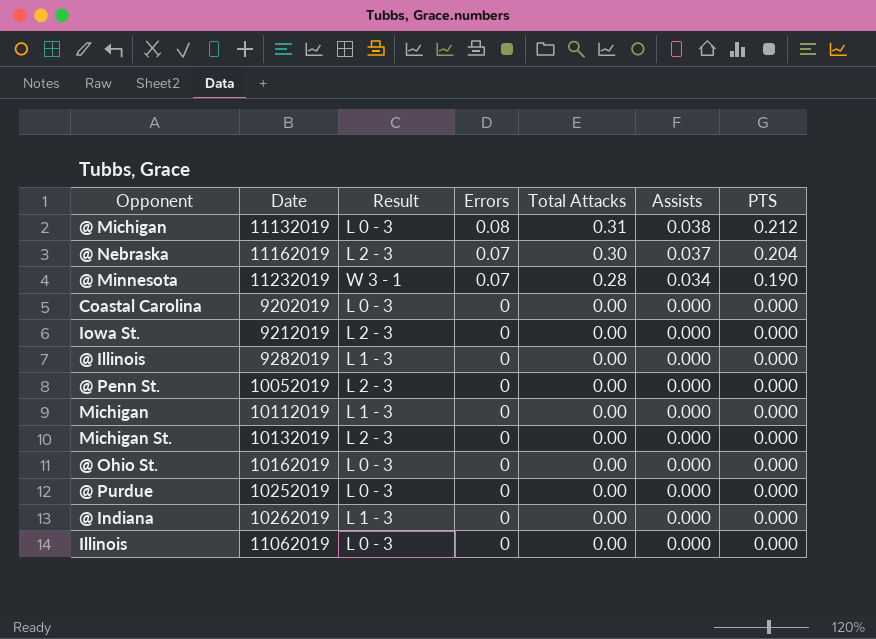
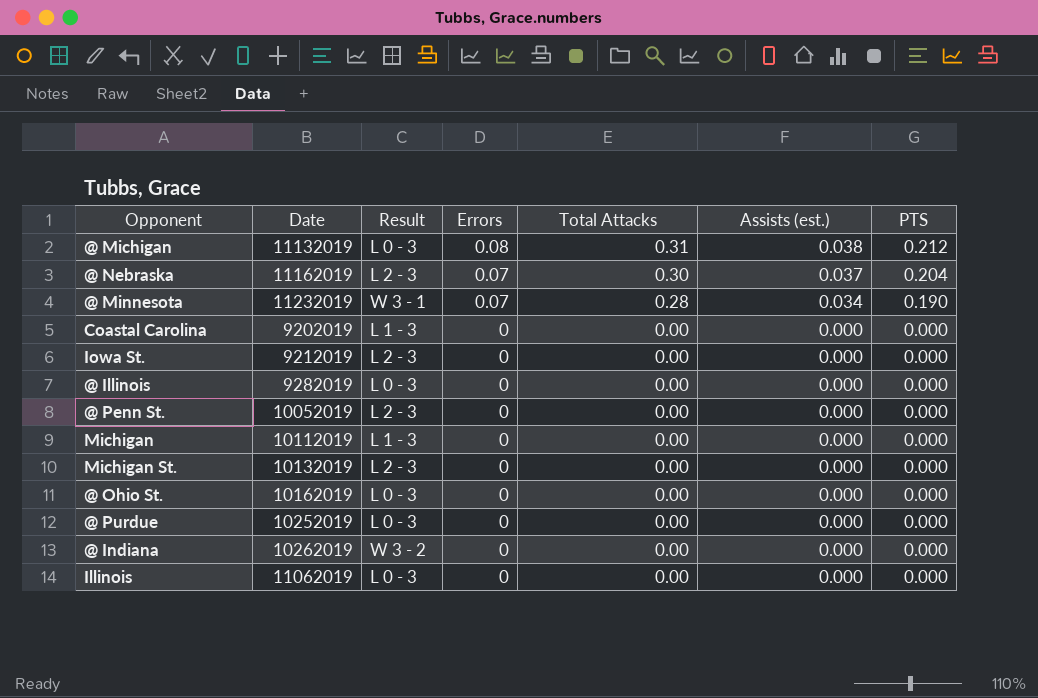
column name: Assists -> Assists (est.)
Coastal Carolina | Result: L 0 - 3 -> L 1 - 3
@ Illinois | Result: L 1 - 3 -> L 0 - 3
@ Indiana | Result: L 1 - 3 -> W 3 - 2

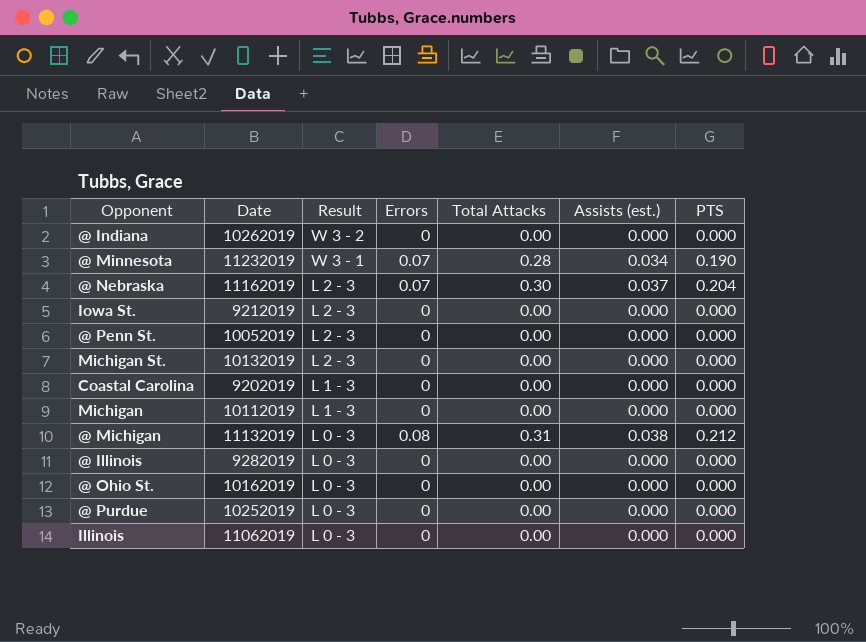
row order: Errors descending -> Result descending

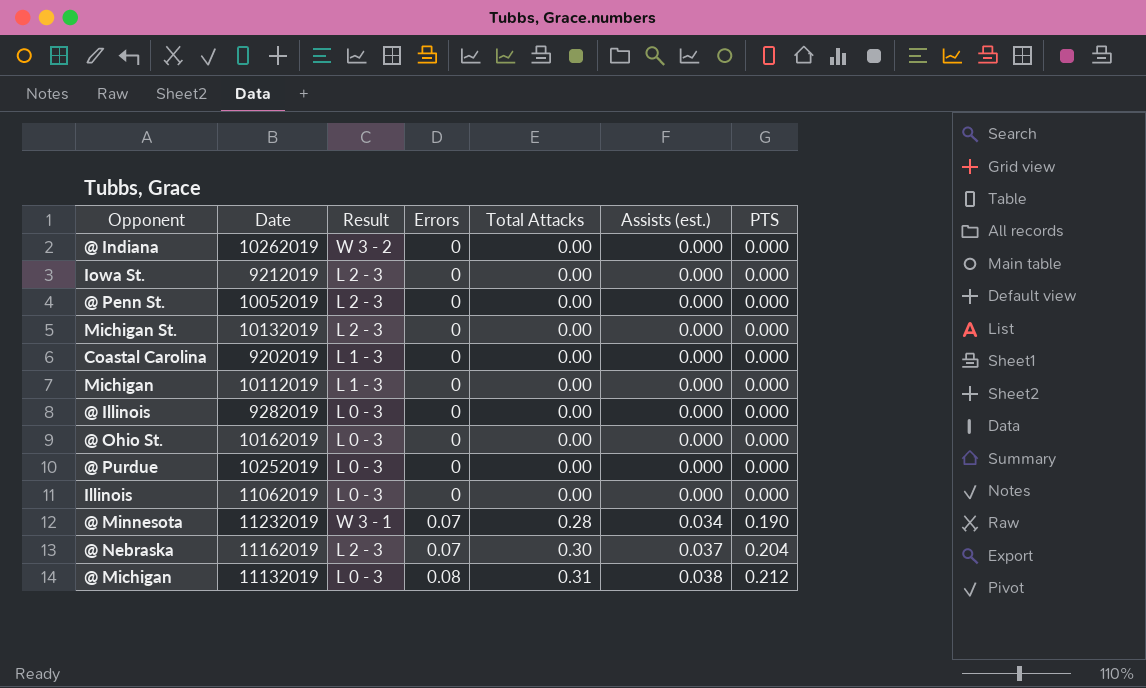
row order: Result descending -> Errors ascending

